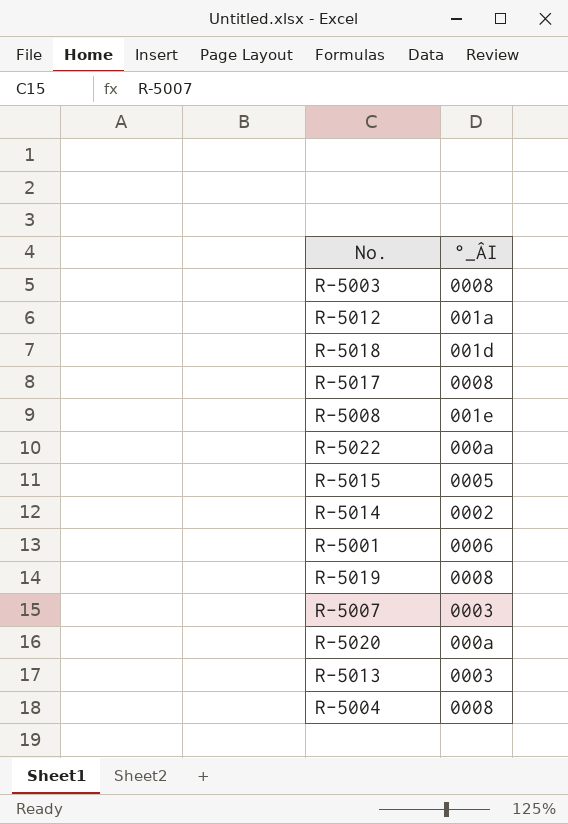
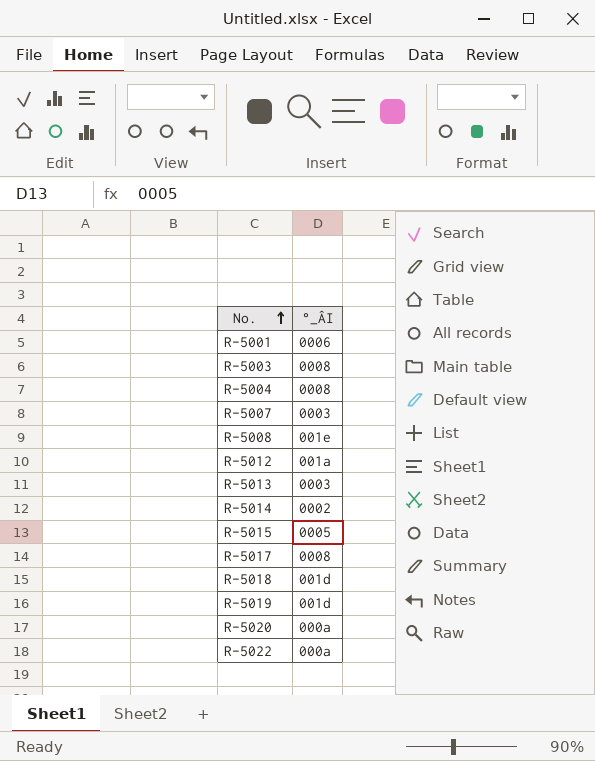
row order: none -> No. ascending
R-5019 | °_ÂI: 0008 -> 001d

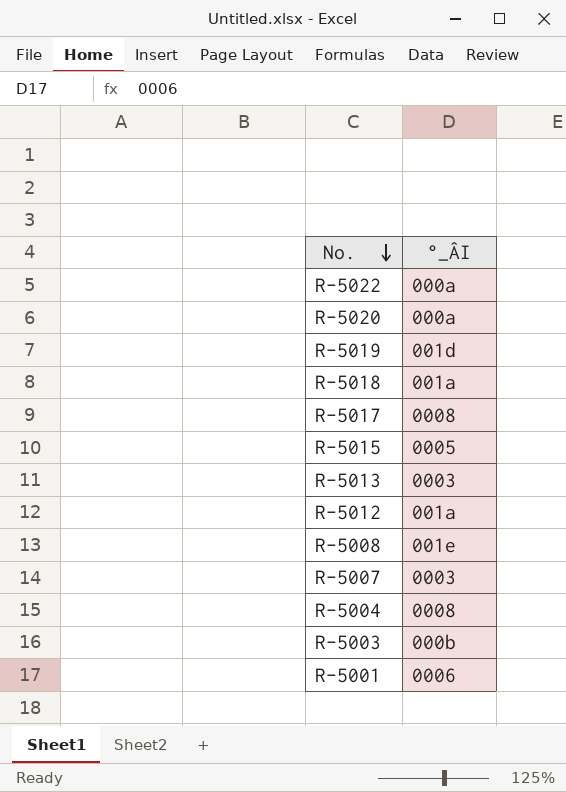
row order: No. ascending -> No. descending
row R-5014: 0002 -> none
R-5018 | °_ÂI: 001d -> 001a
R-5003 | °_ÂI: 0008 -> 000b

